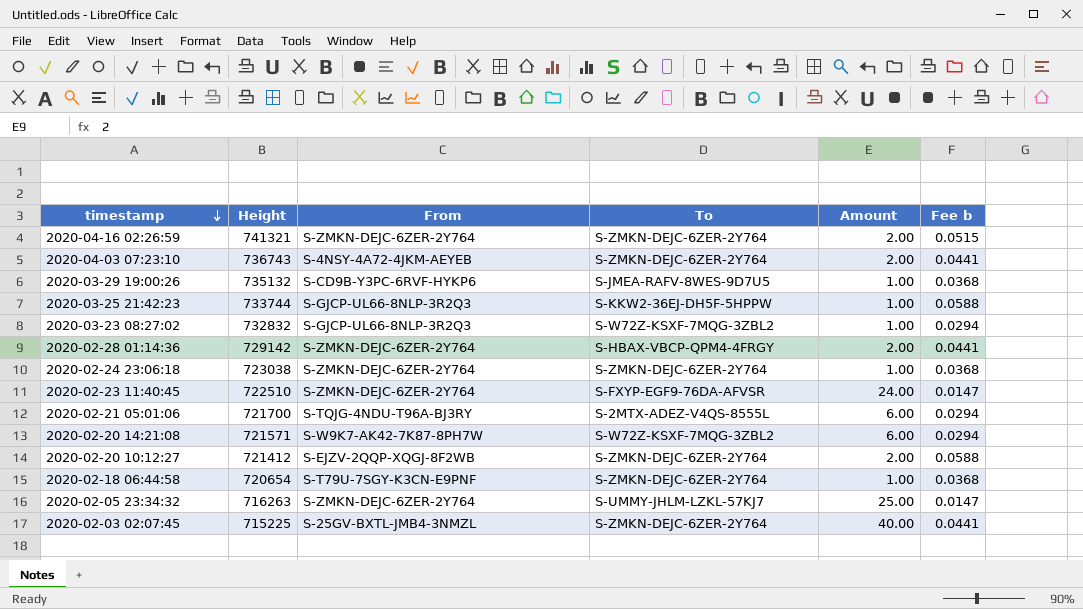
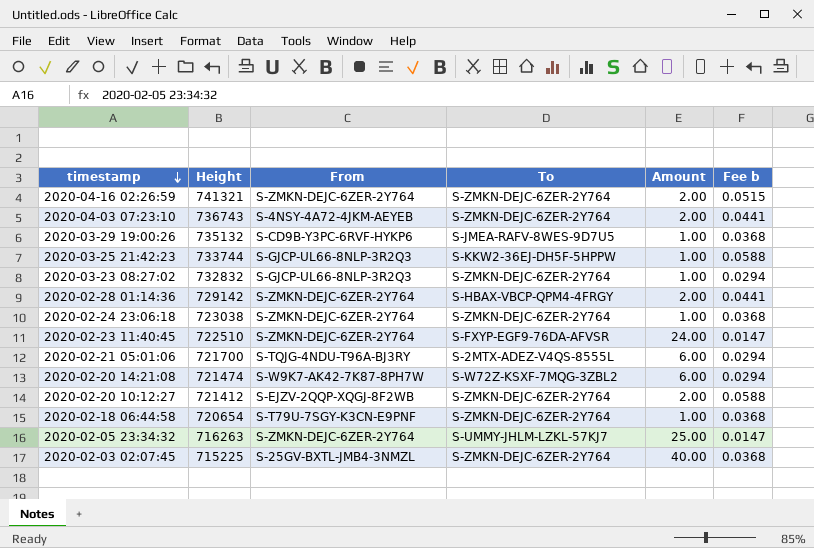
2020-03-23 08:27:02 | To: S-W72Z-KSXF-7MQG-3ZBL2 -> S-ZMKN-DEJC-6ZER-2Y764
2020-02-20 14:21:08 | Height: 721571 -> 721474
2020-02-03 02:07:45 | Fee b: 0.0441 -> 0.0368

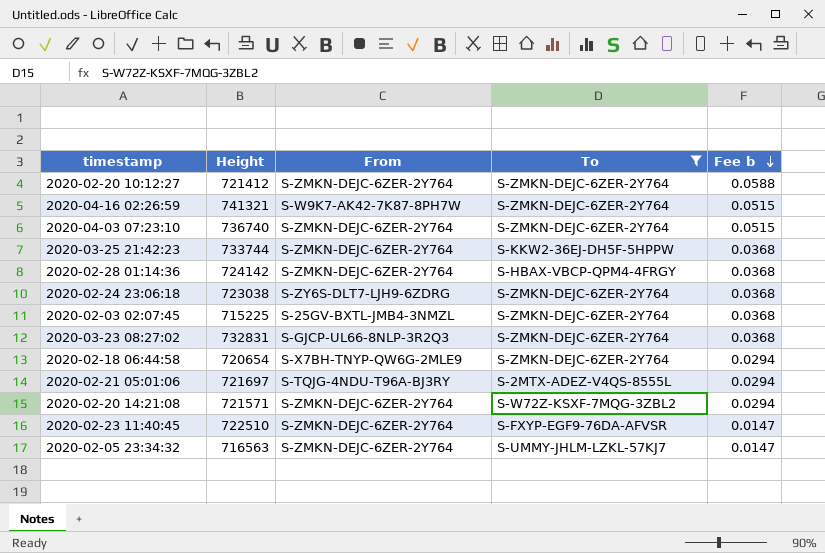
filter: none -> To != S-JMEA-RAFV-8WES-9D7U5
row order: timestamp descending -> Fee b descending
column Amount | position: 5 -> none
2020-02-20 10:12:27 | From: S-EJZV-2QQP-XQGJ-8F2WB -> S-ZMKN-DEJC-6ZER-2Y764
2020-04-16 02:26:59 | From: S-ZMKN-DEJC-6ZER-2Y764 -> S-W9K7-AK42-7K87-8PH7W
2020-04-03 07:23:10 | Height: 736743 -> 736740
2020-04-03 07:23:10 | From: S-4NSY-4A72-4JKM-AEYEB -> S-ZMKN-DEJC-6ZER-2Y764
2020-04-03 07:23:10 | Fee b: 0.0441 -> 0.0515
2020-03-25 21:42:23 | From: S-GJCP-UL66-8NLP-3R2Q3 -> S-ZMKN-DEJC-6ZER-2Y764
2020-03-25 21:42:23 | Fee b: 0.0588 -> 0.0368
2020-02-28 01:14:36 | Height: 729142 -> 724142
2020-02-28 01:14:36 | Fee b: 0.0441 -> 0.0368
2020-02-24 23:06:18 | From: S-ZMKN-DEJC-6ZER-2Y764 -> S-ZY6S-DLT7-LJH9-6ZDRG
2020-03-23 08:27:02 | Height: 732832 -> 732831
2020-03-23 08:27:02 | Fee b: 0.0294 -> 0.0368
2020-02-18 06:44:58 | From: S-T79U-7SGY-K3CN-E9PNF -> S-X7BH-TNYP-QW6G-2MLE9
2020-02-18 06:44:58 | Fee b: 0.0368 -> 0.0294
2020-02-21 05:01:06 | Height: 721700 -> 721697
2020-02-20 14:21:08 | Height: 721474 -> 721571
2020-02-20 14:21:08 | From: S-W9K7-AK42-7K87-8PH7W -> S-ZMKN-DEJC-6ZER-2Y764
2020-02-05 23:34:32 | Height: 716263 -> 716563

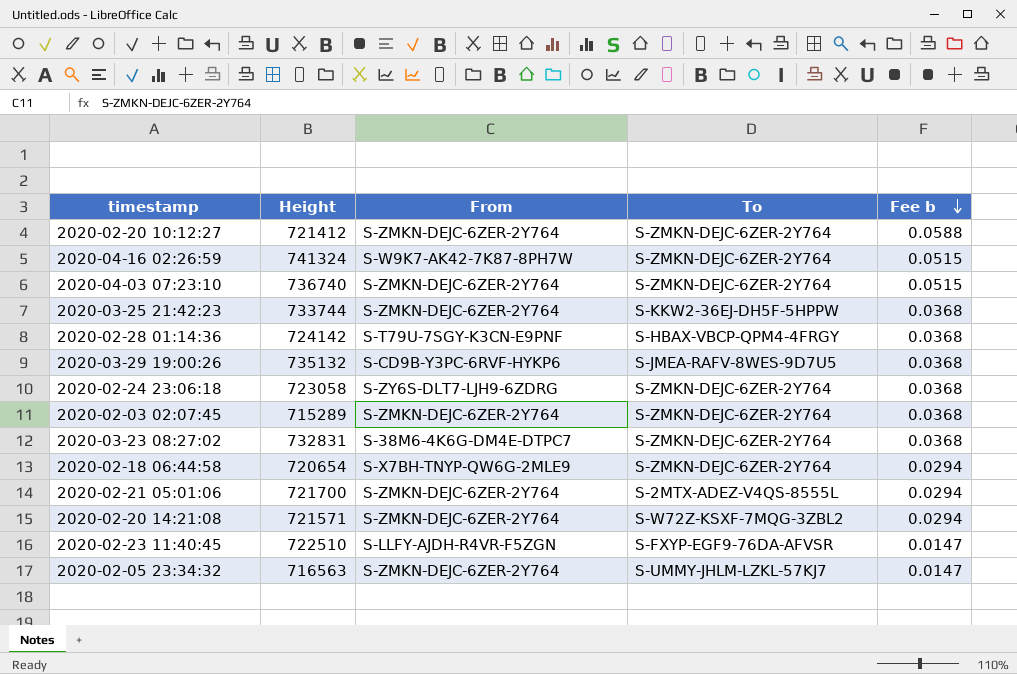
filter: To != S-JMEA-RAFV-8WES-9D7U5 -> none
2020-04-16 02:26:59 | Height: 741321 -> 741324
2020-02-28 01:14:36 | From: S-ZMKN-DEJC-6ZER-2Y764 -> S-T79U-7SGY-K3CN-E9PNF
2020-02-24 23:06:18 | Height: 723038 -> 723058
2020-02-03 02:07:45 | Height: 715225 -> 715289
2020-02-03 02:07:45 | From: S-25GV-BXTL-JMB4-3NMZL -> S-ZMKN-DEJC-6ZER-2Y764
2020-03-23 08:27:02 | From: S-GJCP-UL66-8NLP-3R2Q3 -> S-38M6-4K6G-DM4E-DTPC7
2020-02-21 05:01:06 | Height: 721697 -> 721700
2020-02-21 05:01:06 | From: S-TQJG-4NDU-T96A-BJ3RY -> S-ZMKN-DEJC-6ZER-2Y764
2020-02-23 11:40:45 | From: S-ZMKN-DEJC-6ZER-2Y764 -> S-LLFY-AJDH-R4VR-F5ZGN

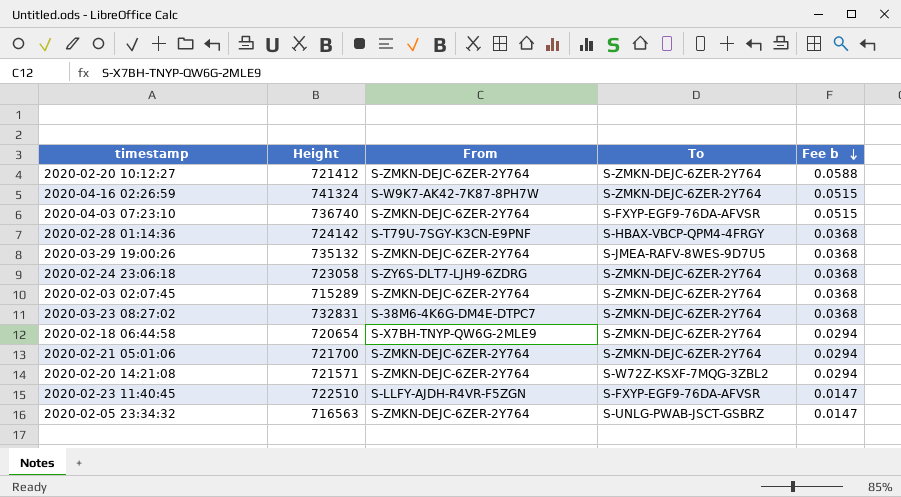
row 2020-03-25 21:42:23: 733744 | S-ZMKN-DEJC-6ZER-2Y764 | S-KKW2-36EJ-DH5F-5HPPW | 0.0368 -> none
2020-04-03 07:23:10 | To: S-ZMKN-DEJC-6ZER-2Y764 -> S-FXYP-EGF9-76DA-AFVSR
2020-03-29 19:00:26 | From: S-CD9B-Y3PC-6RVF-HYKP6 -> S-ZMKN-DEJC-6ZER-2Y764
2020-02-21 05:01:06 | To: S-2MTX-ADEZ-V4QS-8555L -> S-ZMKN-DEJC-6ZER-2Y764
2020-02-05 23:34:32 | To: S-UMMY-JHLM-LZKL-57KJ7 -> S-UNLG-PWAB-JSCT-GSBRZ

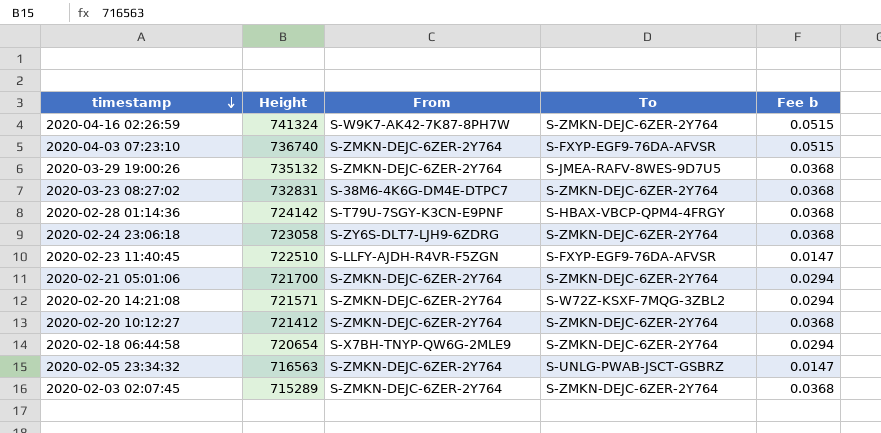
row order: Fee b descending -> timestamp descending
2020-02-20 10:12:27 | Fee b: 0.0588 -> 0.0368

